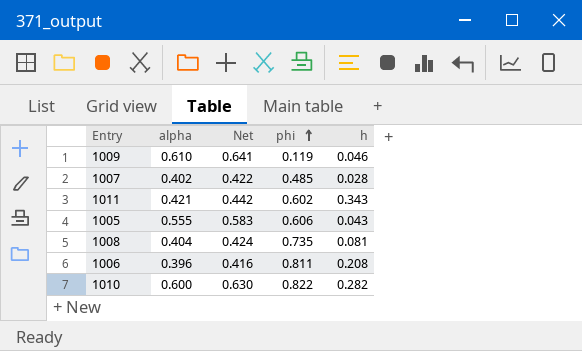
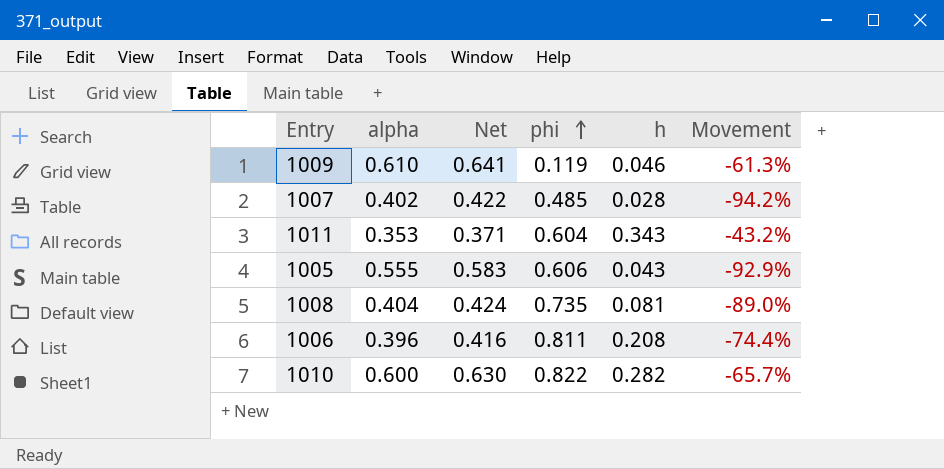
column Movement | formula: none -> ([h] - [phi]) / [phi]
1011 | alpha: 0.421 -> 0.353
1011 | Net: 0.442 -> 0.371
1011 | phi: 0.602 -> 0.604

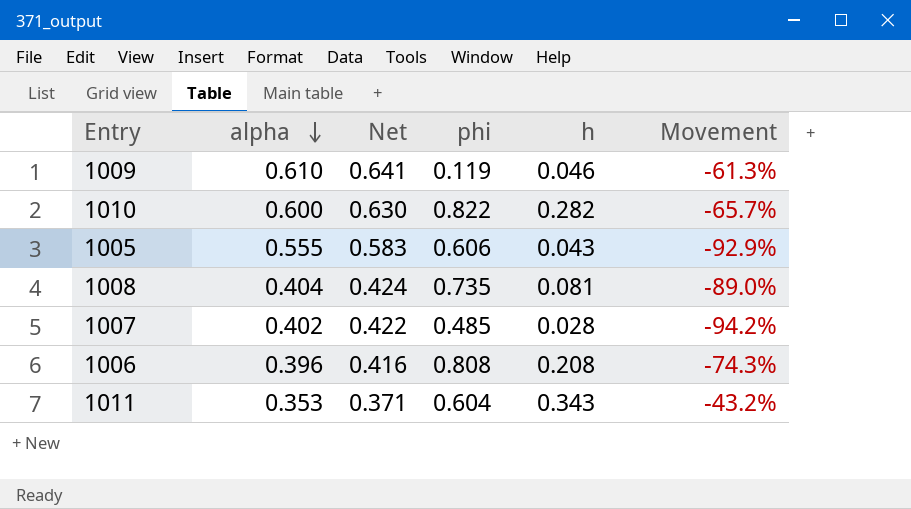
row order: phi ascending -> alpha descending
1006 | phi: 0.811 -> 0.808
1006 | Movement: -74.4% -> -74.3%

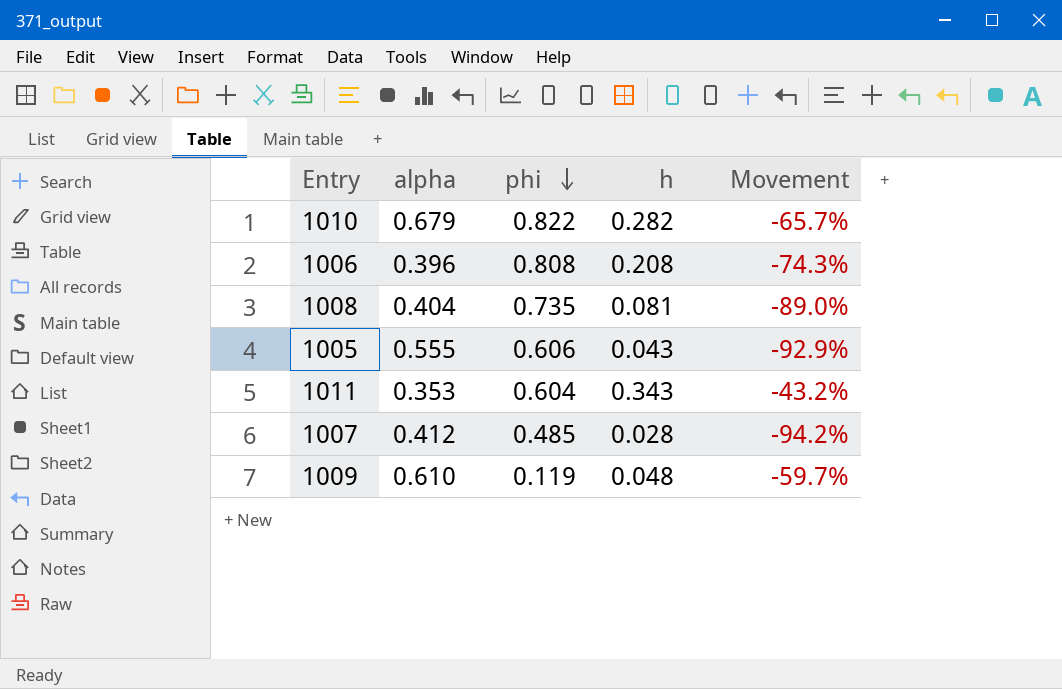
row order: alpha descending -> phi descending
column Net | formula: [alpha] * 1.05 -> none
1010 | alpha: 0.600 -> 0.679
1007 | alpha: 0.402 -> 0.412
1009 | h: 0.046 -> 0.048
1009 | Movement: -61.3% -> -59.7%

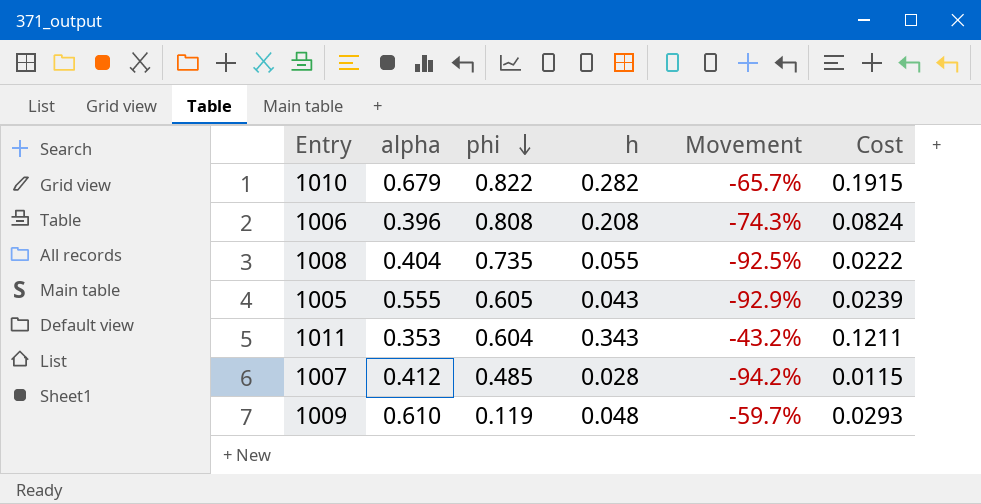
column Cost | formula: none -> [alpha] * [h]
1008 | h: 0.081 -> 0.055
1008 | Movement: -89.0% -> -92.5%
1005 | phi: 0.606 -> 0.605

